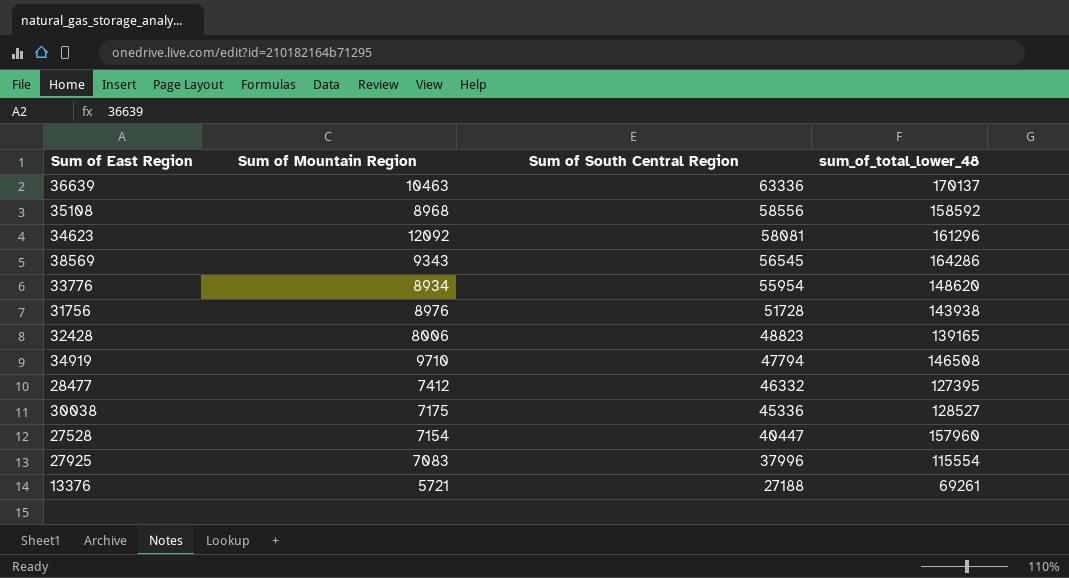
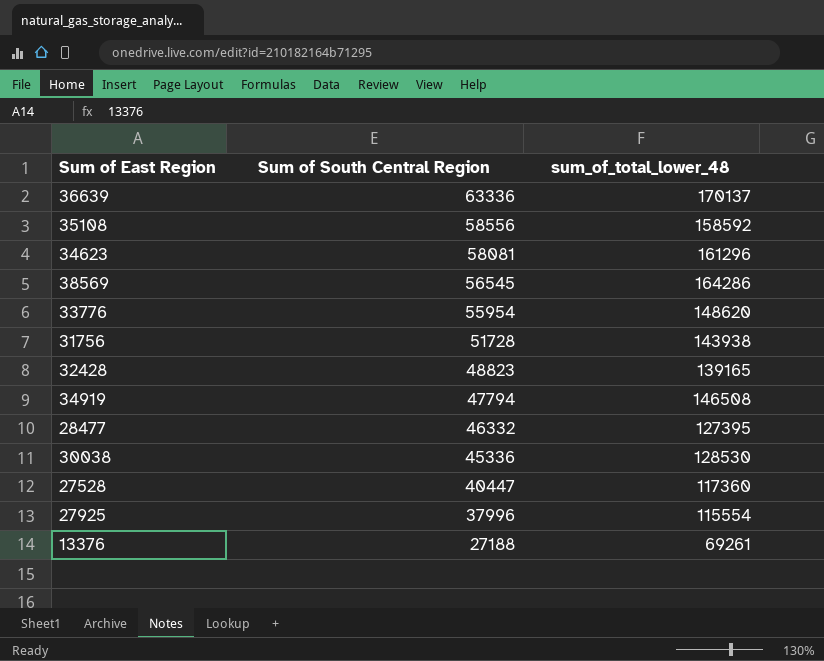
column Sum of Mountain Region | position: 2 -> none
30038 | sum_of_total_lower_48: 128527 -> 128530
27528 | sum_of_total_lower_48: 157960 -> 117360

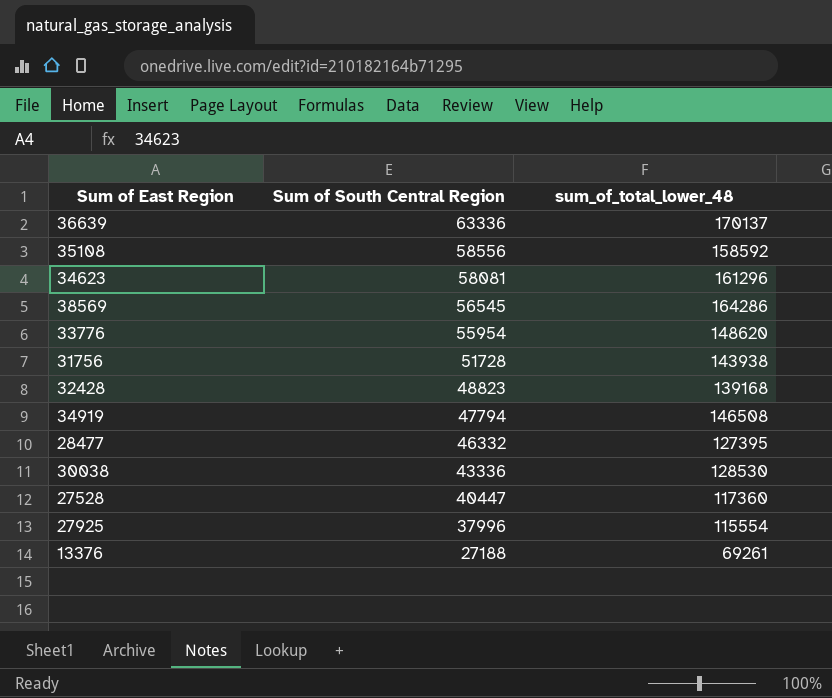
32428 | sum_of_total_lower_48: 139165 -> 139168
30038 | Sum of South Central Region: 45336 -> 43336

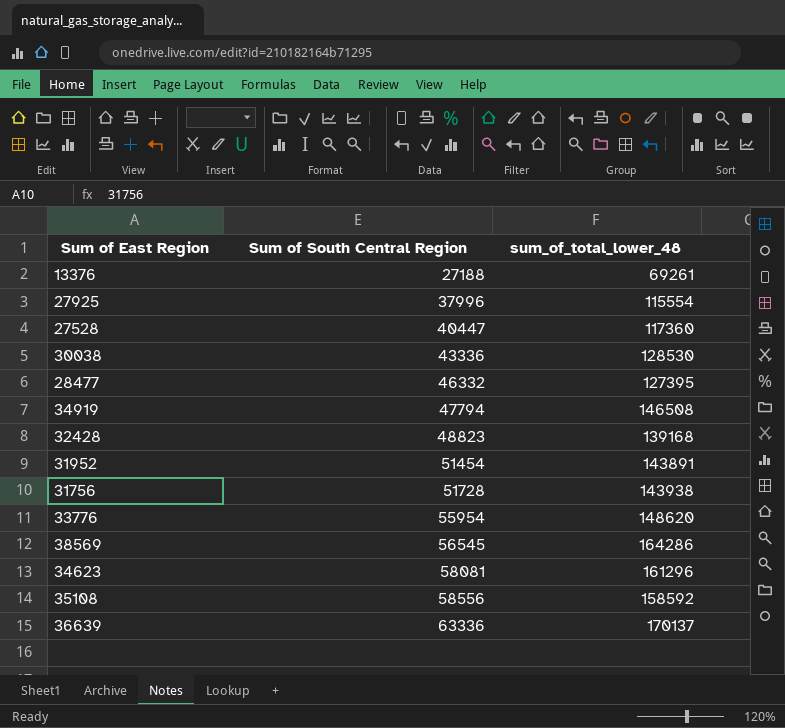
row order: Sum of South Central Region descending -> Sum of South Central Region ascending
row 31952: none -> 51454 | 143891

